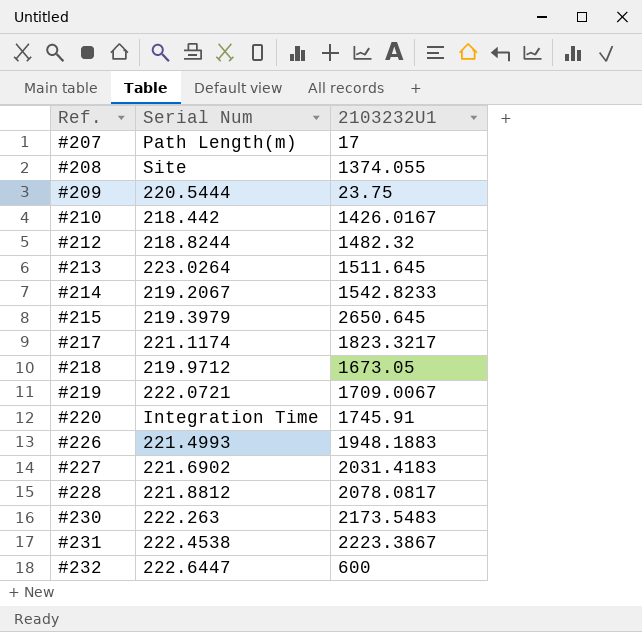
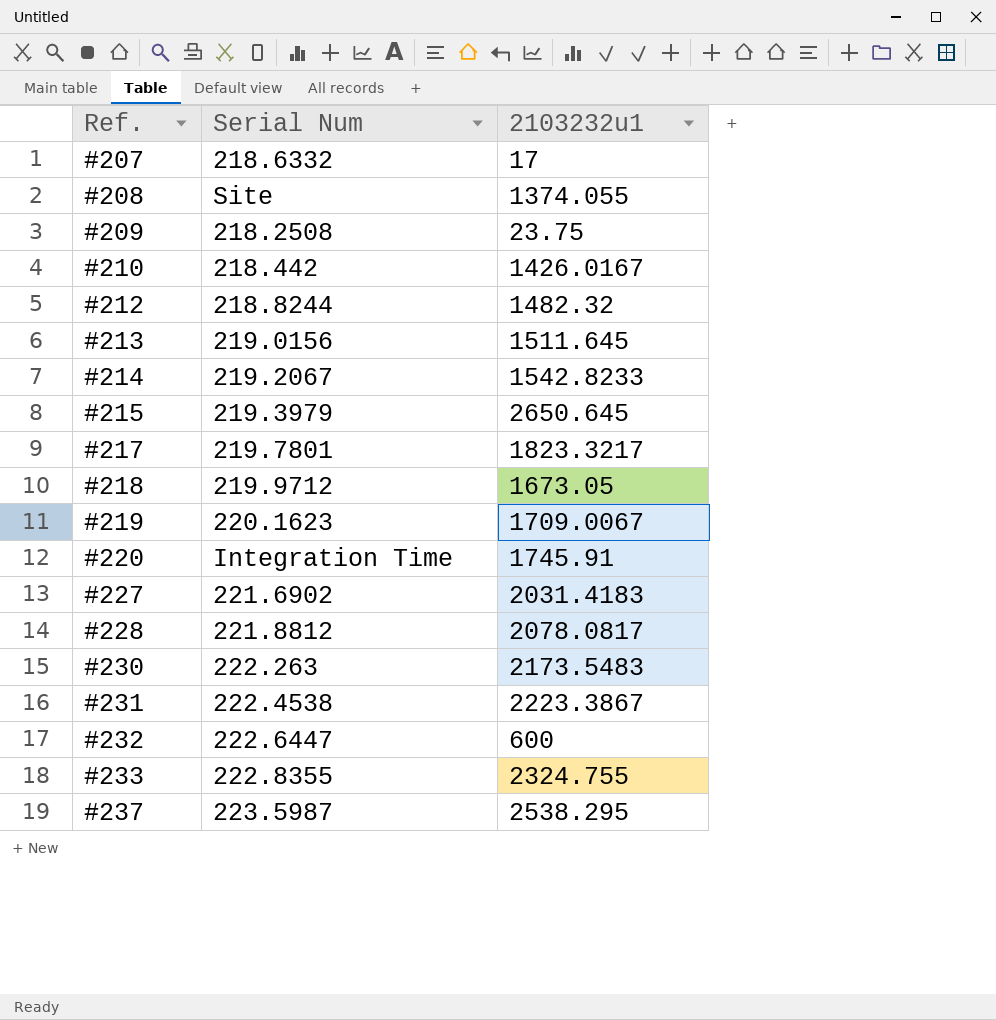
column name: 2103232U1 -> 2103232u1
row #226: 221.4993 | 1948.1883 -> none
#207 | Serial Num: Path Length(m) -> 218.6332
#209 | Serial Num: 220.5444 -> 218.2508
#213 | Serial Num: 223.0264 -> 219.0156
#217 | Serial Num: 221.1174 -> 219.7801
#219 | Serial Num: 222.0721 -> 220.1623
row #233: none -> 222.8355 | 2324.755
row #237: none -> 223.5987 | 2538.295

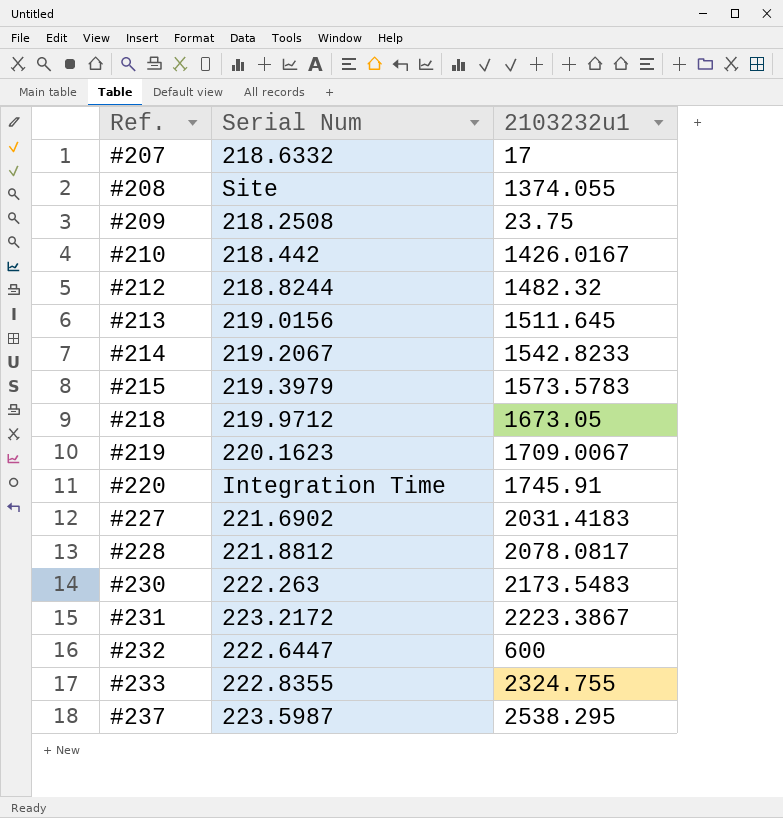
row #217: 219.7801 | 1823.3217 -> none
#215 | 2103232u1: 2650.645 -> 1573.5783
#231 | Serial Num: 222.4538 -> 223.2172

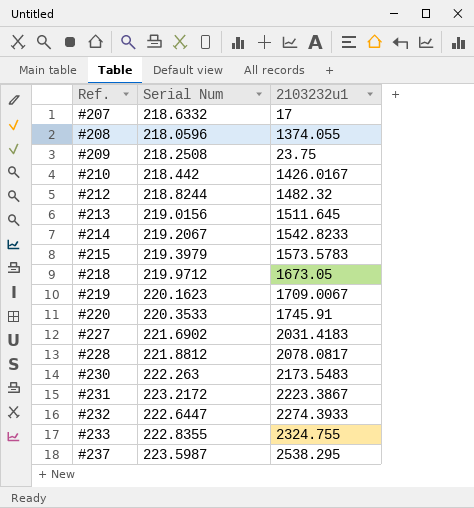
#208 | Serial Num: Site -> 218.0596
#220 | Serial Num: Integration Time -> 220.3533
#232 | 2103232u1: 600 -> 2274.3933

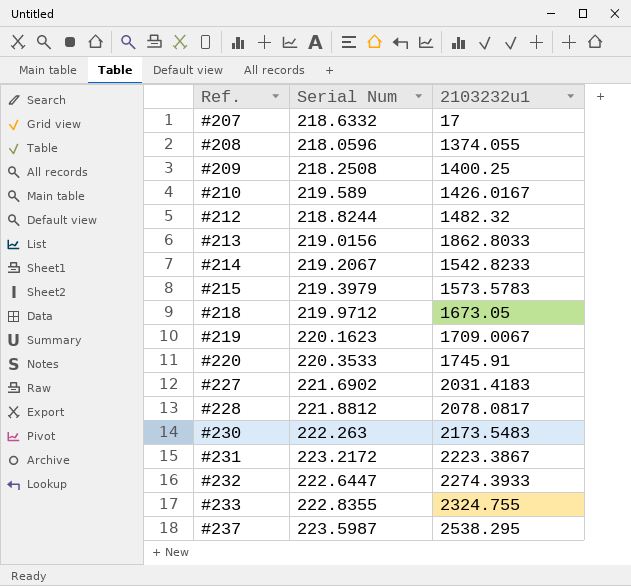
#209 | 2103232u1: 23.75 -> 1400.25
#210 | Serial Num: 218.442 -> 219.589
#213 | 2103232u1: 1511.645 -> 1862.8033

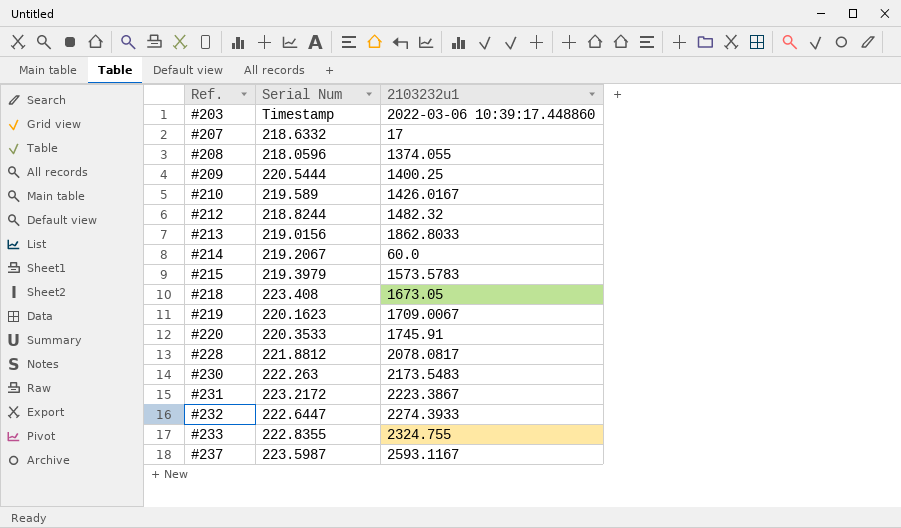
row #227: 221.6902 | 2031.4183 -> none
row #203: none -> Timestamp | 2022-03-06 10:39:17.448860
#209 | Serial Num: 218.2508 -> 220.5444
#214 | 2103232u1: 1542.8233 -> 60.0
#218 | Serial Num: 219.9712 -> 223.408
#237 | 2103232u1: 2538.295 -> 2593.1167

